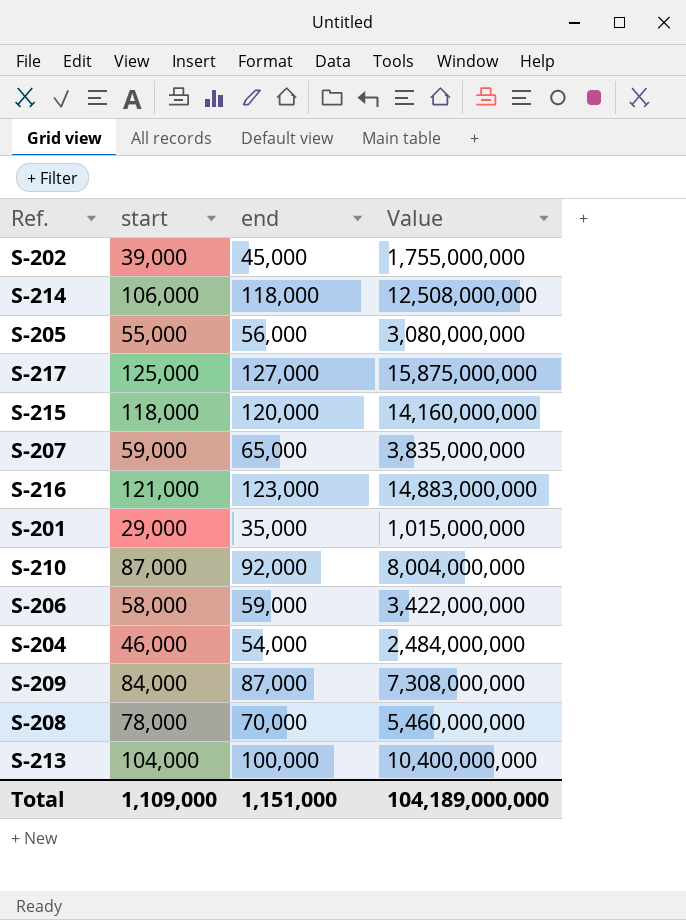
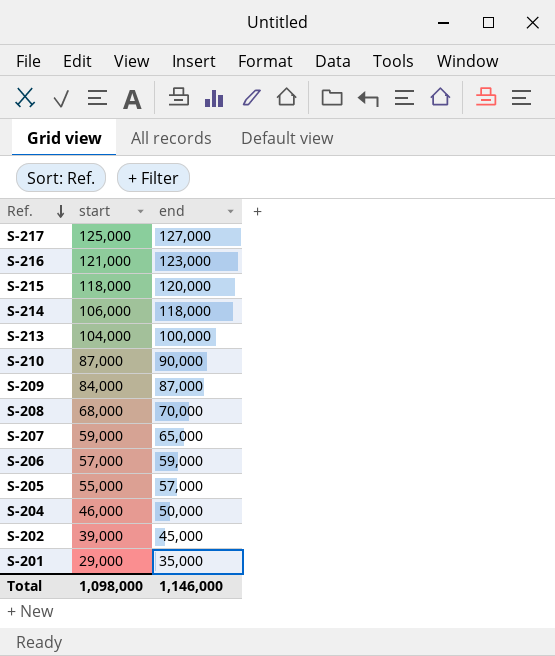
row order: none -> Ref. descending
column Value | formula: [start] * [end] -> none
S-210 | end: 92,000 -> 90,000
S-208 | start: 78,000 -> 68,000
S-206 | start: 58,000 -> 57,000
S-205 | end: 56,000 -> 57,000
S-204 | end: 54,000 -> 50,000
Total | start: 1,109,000 -> 1,098,000
Total | end: 1,151,000 -> 1,146,000

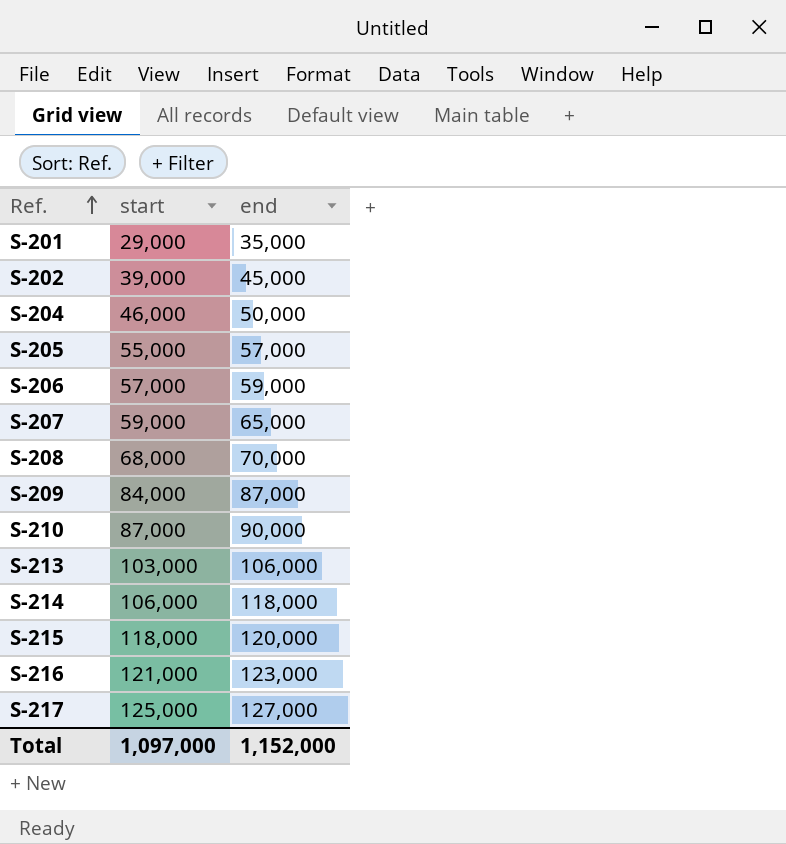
row order: Ref. descending -> Ref. ascending
S-213 | start: 104,000 -> 103,000
S-213 | end: 100,000 -> 106,000
Total | start: 1,098,000 -> 1,097,000
Total | end: 1,146,000 -> 1,152,000

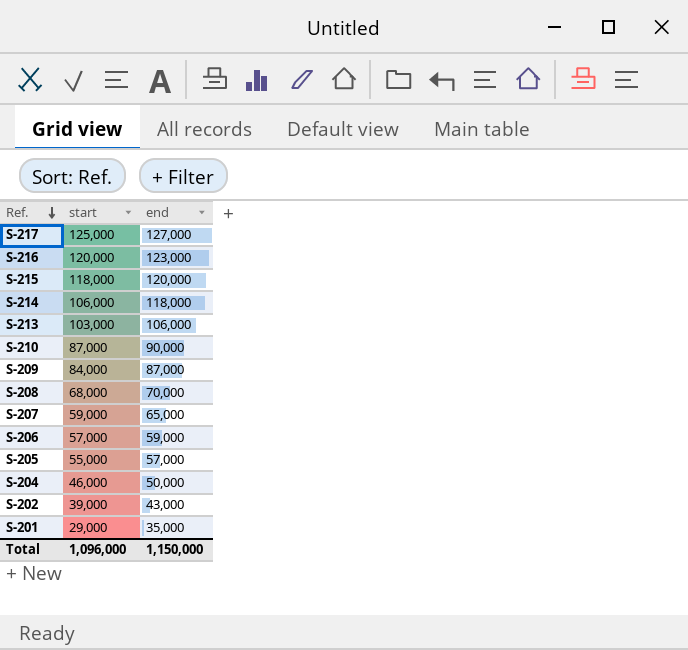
row order: Ref. ascending -> Ref. descending
S-216 | start: 121,000 -> 120,000
S-202 | end: 45,000 -> 43,000
Total | start: 1,097,000 -> 1,096,000
Total | end: 1,152,000 -> 1,150,000

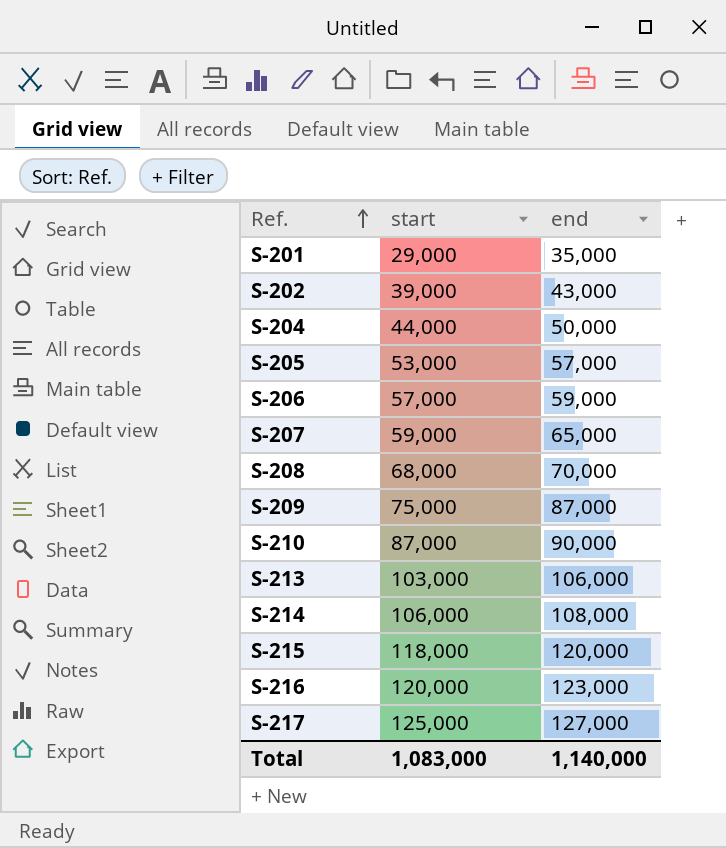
row order: Ref. descending -> Ref. ascending
S-204 | start: 46,000 -> 44,000
S-205 | start: 55,000 -> 53,000
S-209 | start: 84,000 -> 75,000
S-214 | end: 118,000 -> 108,000
Total | start: 1,096,000 -> 1,083,000
Total | end: 1,150,000 -> 1,140,000

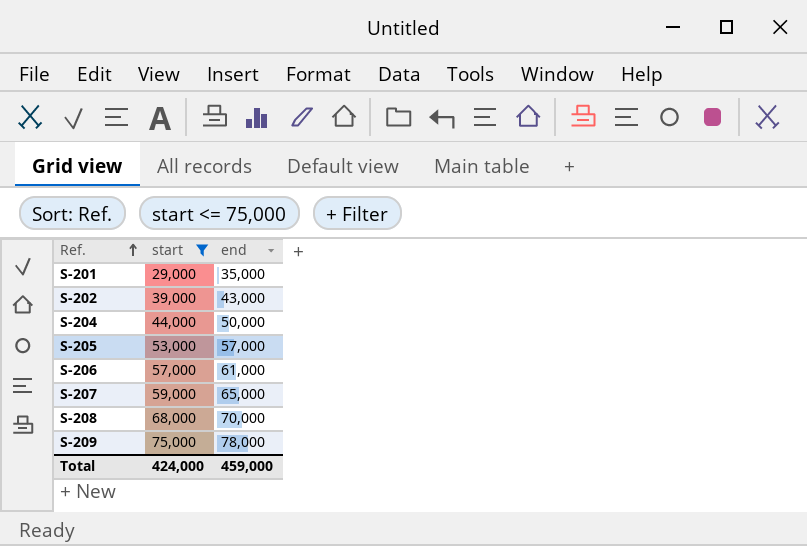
filter: none -> start <= 75,000
S-206 | end: 59,000 -> 61,000
S-209 | end: 87,000 -> 78,000
Total | start: 1,083,000 -> 424,000
Total | end: 1,140,000 -> 459,000

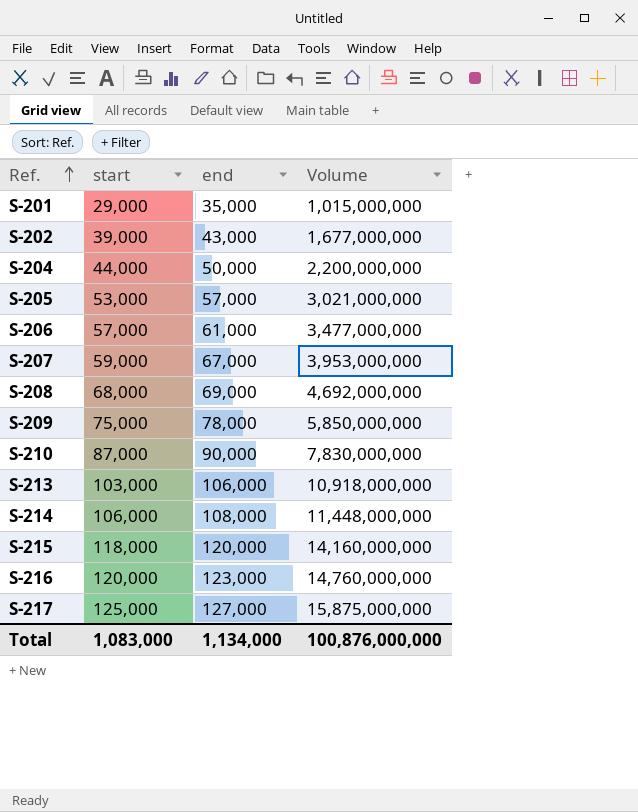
filter: start <= 75,000 -> none
column Volume | formula: none -> [start] * [end]
S-207 | end: 65,000 -> 67,000
S-208 | end: 70,000 -> 69,000
Total | start: 424,000 -> 1,083,000
Total | end: 459,000 -> 1,134,000

